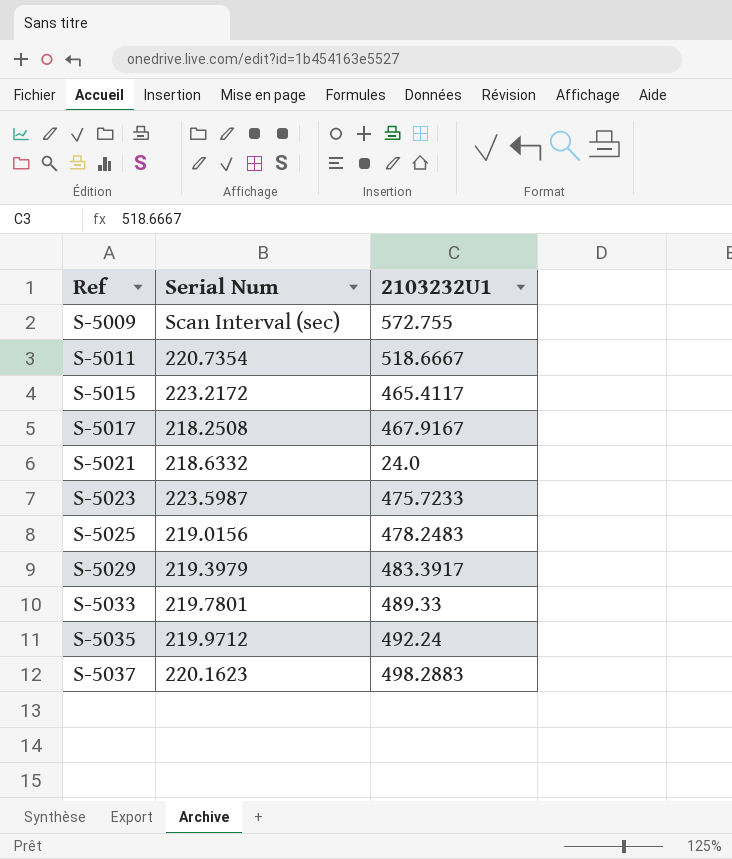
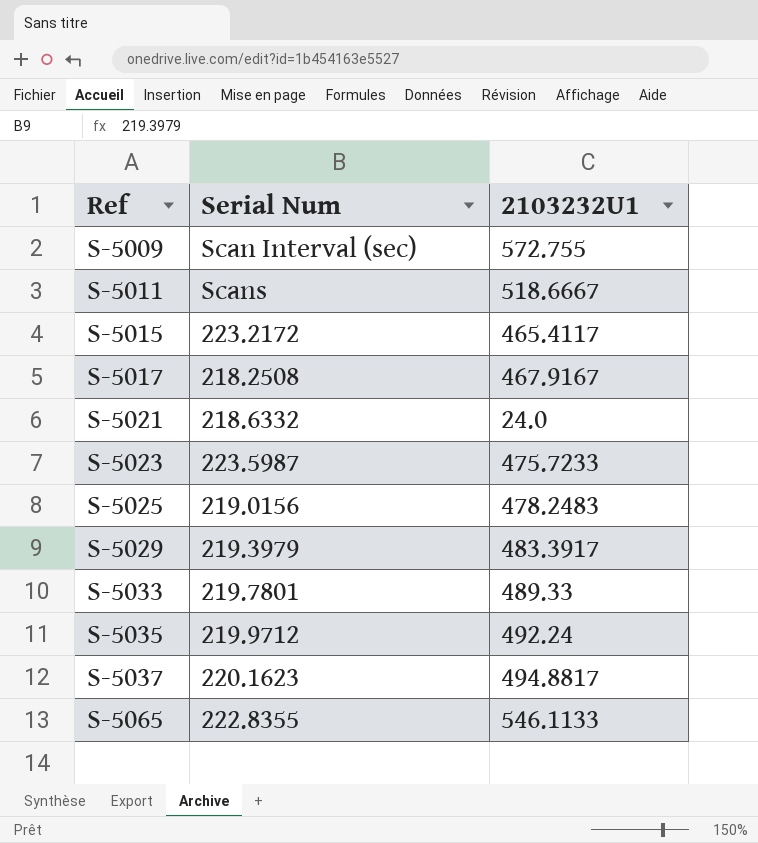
S-5011 | Serial Num: 220.7354 -> Scans
S-5037 | 2103232U1: 498.2883 -> 494.8817
row S-5065: none -> 222.8355 | 546.1133

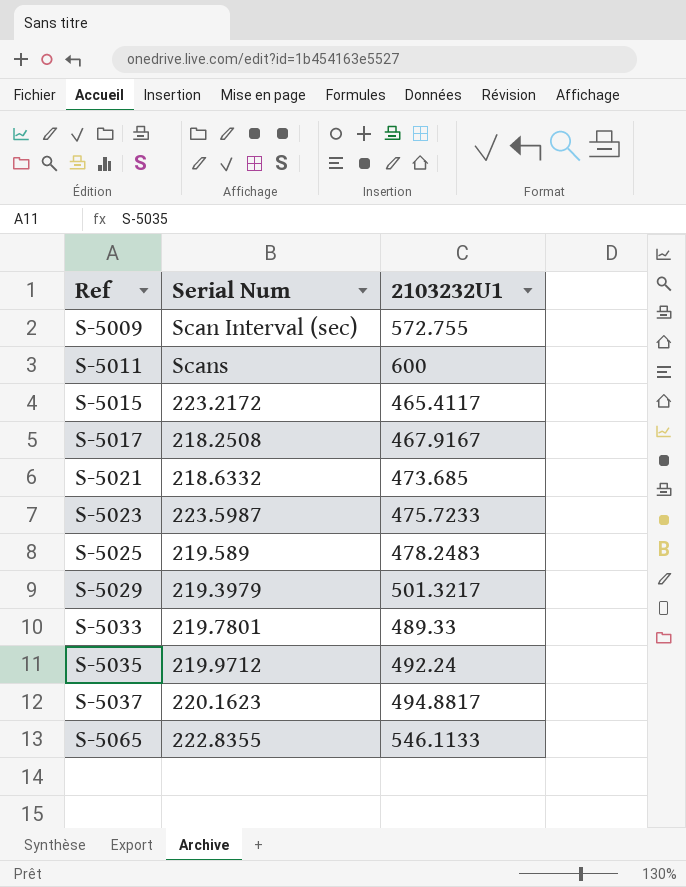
S-5011 | 2103232U1: 518.6667 -> 600
S-5021 | 2103232U1: 24.0 -> 473.685
S-5025 | Serial Num: 219.0156 -> 219.589
S-5029 | 2103232U1: 483.3917 -> 501.3217

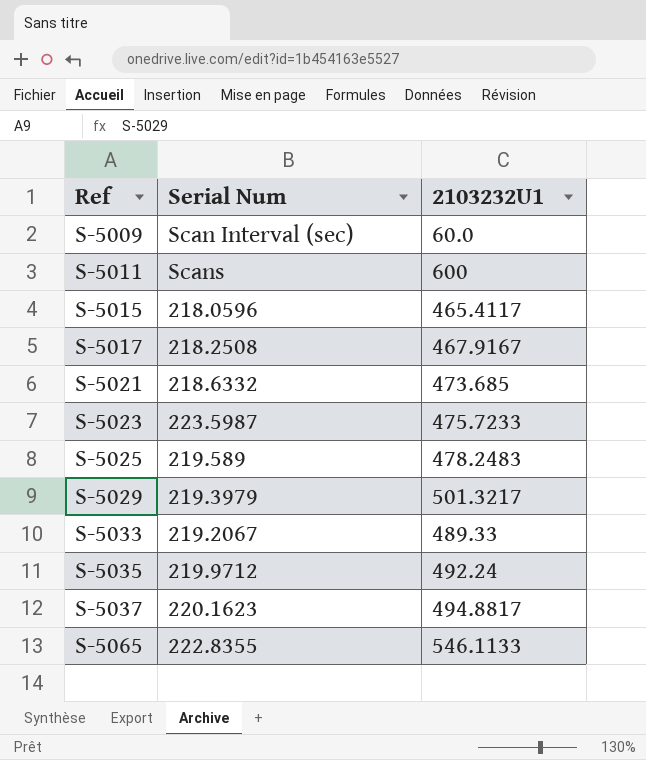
S-5009 | 2103232U1: 572.755 -> 60.0
S-5015 | Serial Num: 223.2172 -> 218.0596
S-5033 | Serial Num: 219.7801 -> 219.2067

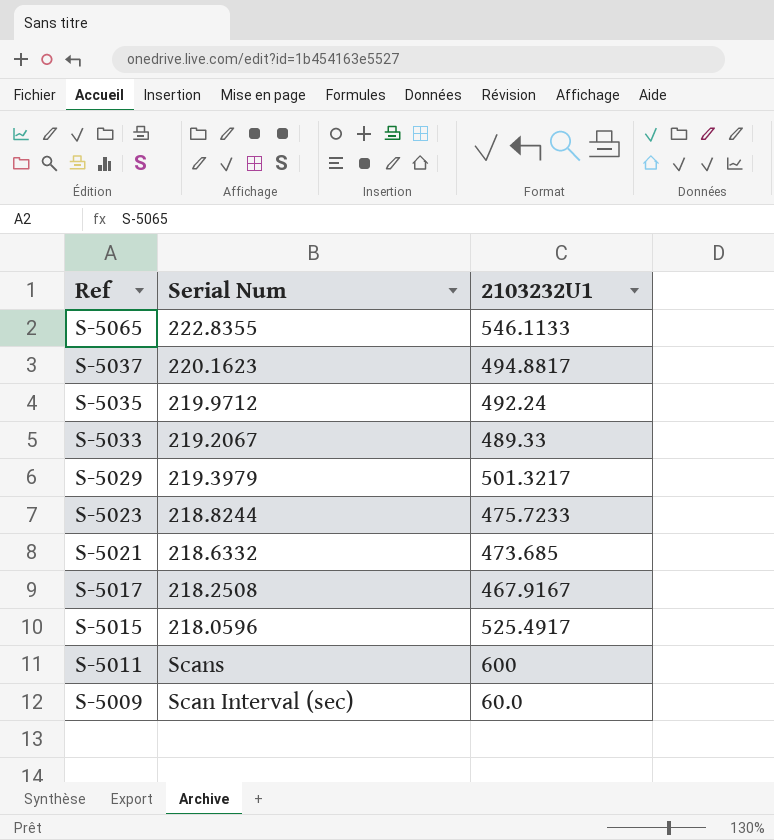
row order: Ref ascending -> Ref descending
row S-5025: 219.589 | 478.2483 -> none
S-5023 | Serial Num: 223.5987 -> 218.8244
S-5015 | 2103232U1: 465.4117 -> 525.4917

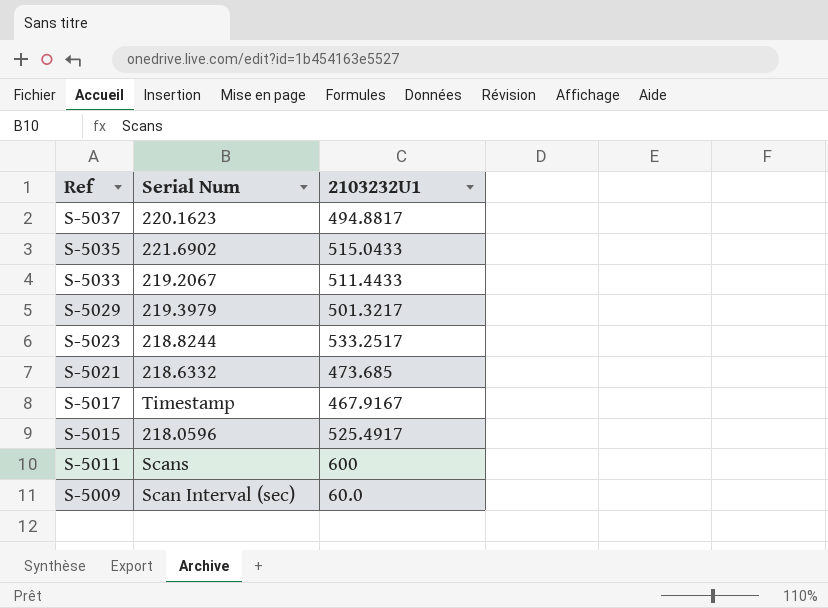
row S-5065: 222.8355 | 546.1133 -> none
S-5035 | Serial Num: 219.9712 -> 221.6902
S-5035 | 2103232U1: 492.24 -> 515.0433
S-5033 | 2103232U1: 489.33 -> 511.4433
S-5023 | 2103232U1: 475.7233 -> 533.2517
S-5017 | Serial Num: 218.2508 -> Timestamp

